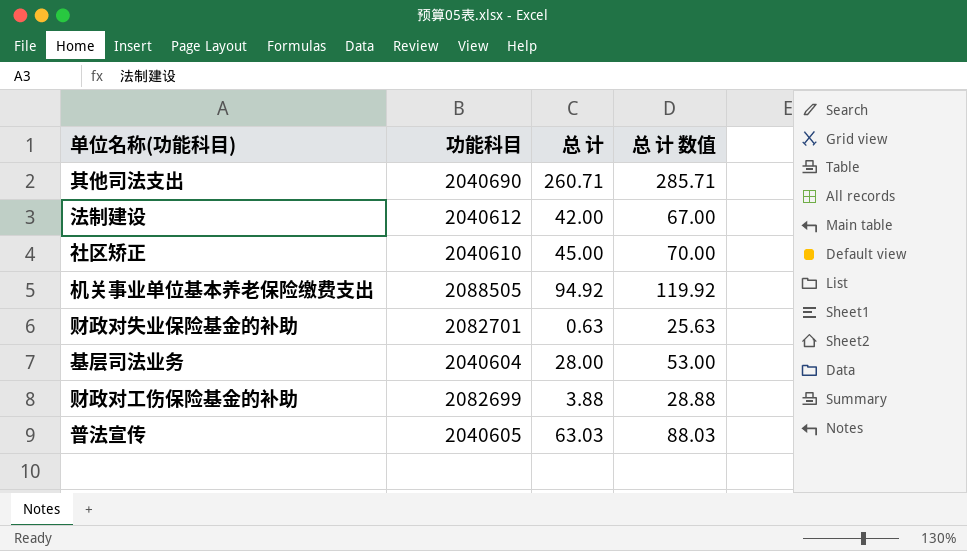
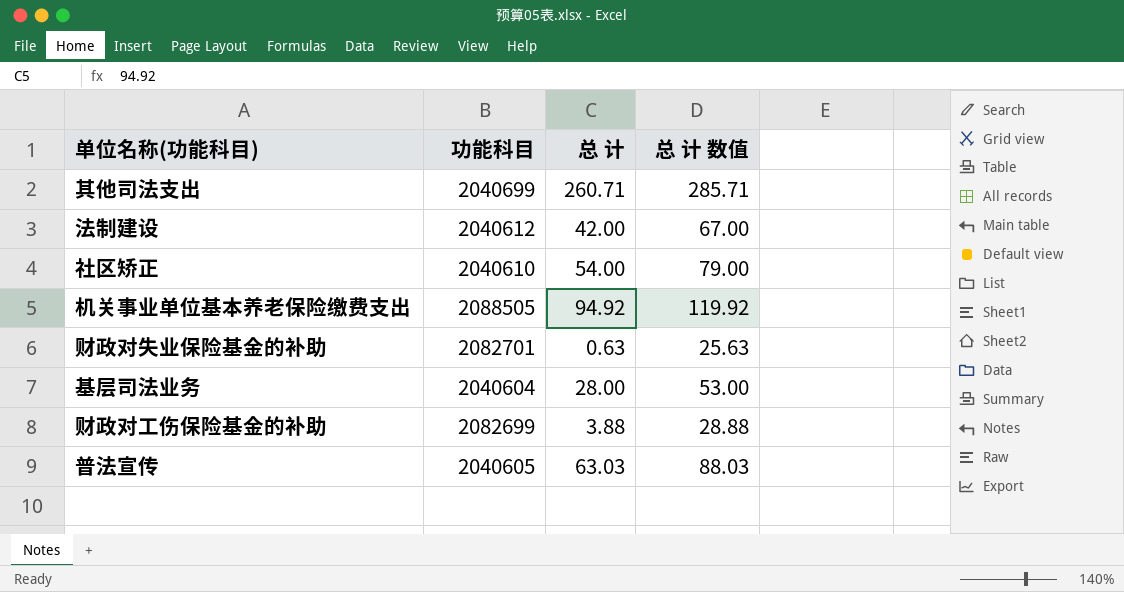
其他司法支出 | 功能科目: 2040690 -> 2040699
社区矫正 | 总 计: 45.00 -> 54.00
社区矫正 | 总 计 数值: 70.00 -> 79.00

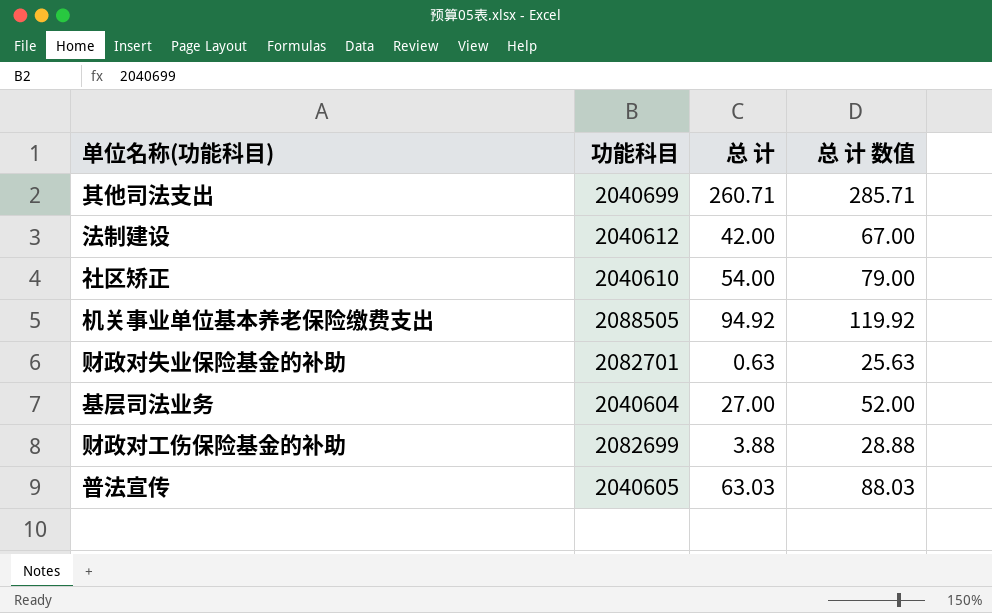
基层司法业务 | 总 计: 28.00 -> 27.00
基层司法业务 | 总 计 数值: 53.00 -> 52.00

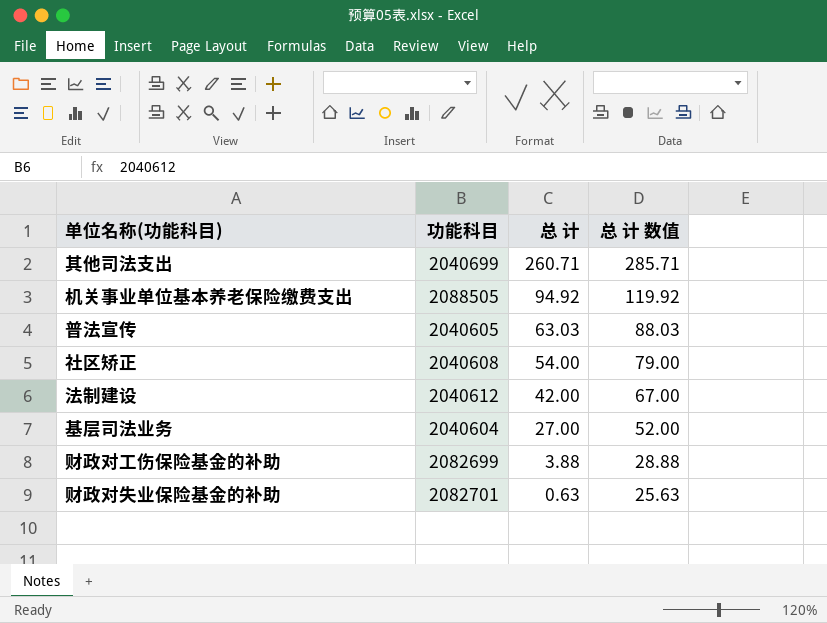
row order: none -> 总 计 descending
社区矫正 | 功能科目: 2040610 -> 2040608

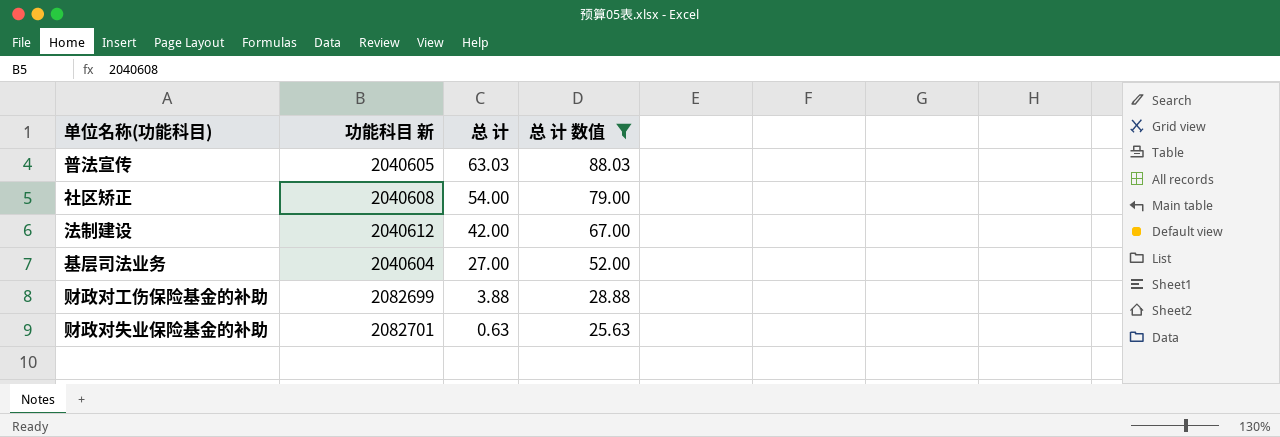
filter: none -> 总 计 数值 <= 88.03
column name: 功能科目 -> 功能科目 新

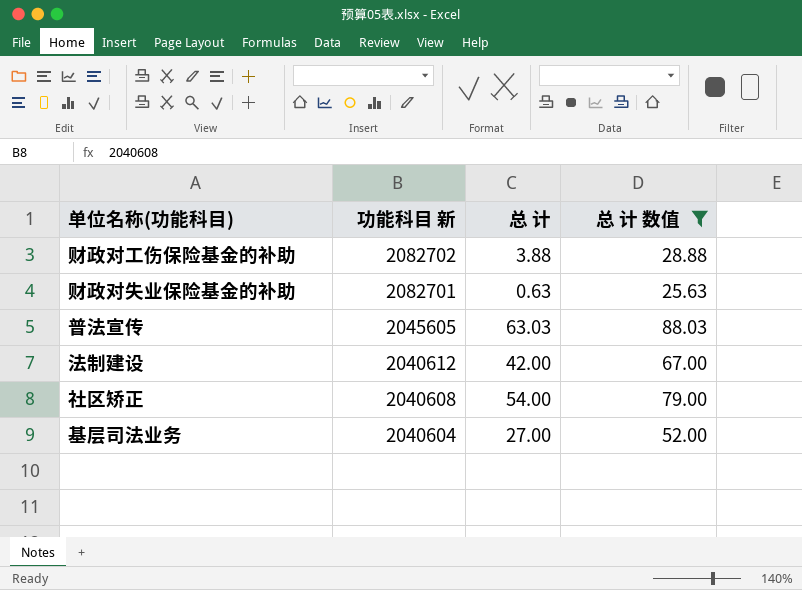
row order: 总 计 descending -> 功能科目 新 descending
财政对工伤保险基金的补助 | 功能科目 新: 2082699 -> 2082702
普法宣传 | 功能科目 新: 2040605 -> 2045605

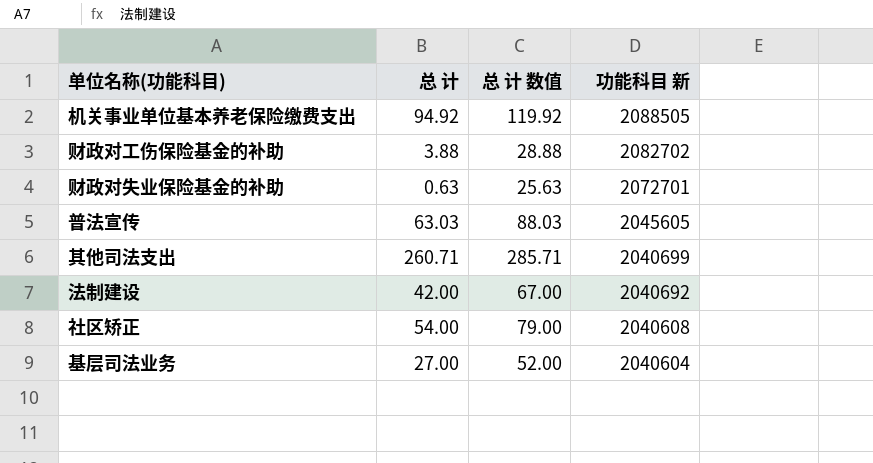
filter: 总 计 数值 <= 88.03 -> none
column 功能科目 新 | position: 2 -> 4
财政对失业保险基金的补助 | 功能科目 新: 2082701 -> 2072701
法制建设 | 功能科目 新: 2040612 -> 2040692

